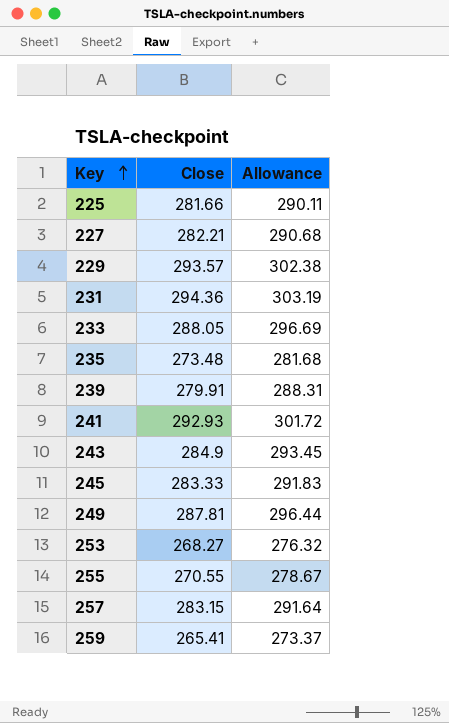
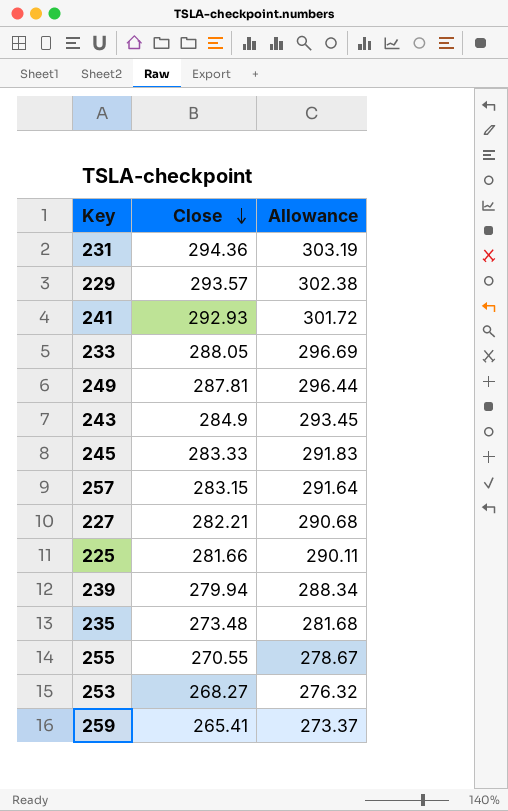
row order: Key ascending -> Close descending
239 | Close: 279.91 -> 279.94
239 | Allowance: 288.31 -> 288.34

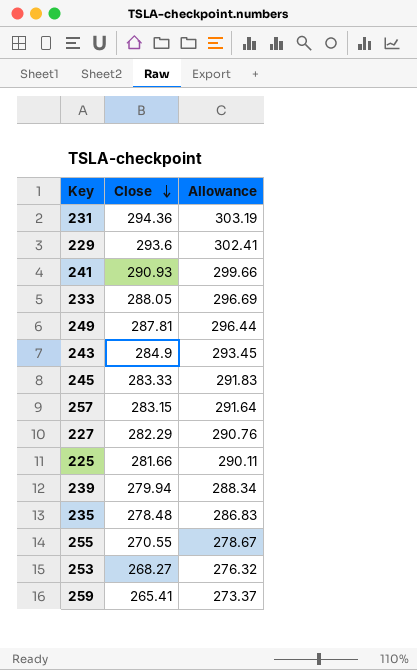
229 | Close: 293.57 -> 293.6
229 | Allowance: 302.38 -> 302.41
241 | Close: 292.93 -> 290.93
241 | Allowance: 301.72 -> 299.66
227 | Close: 282.21 -> 282.29
227 | Allowance: 290.68 -> 290.76
235 | Close: 273.48 -> 278.48
235 | Allowance: 281.68 -> 286.83

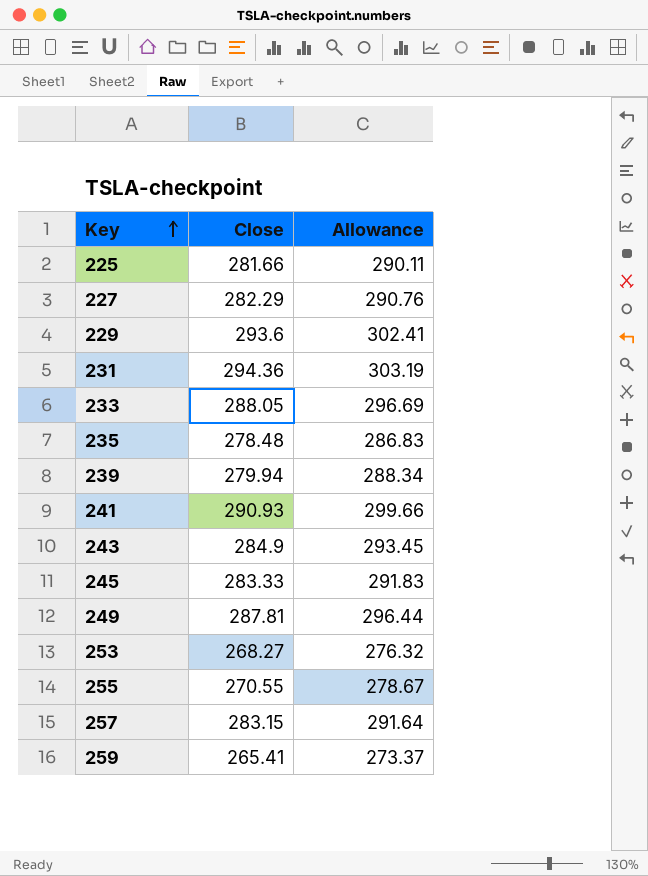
row order: Close descending -> Key ascending

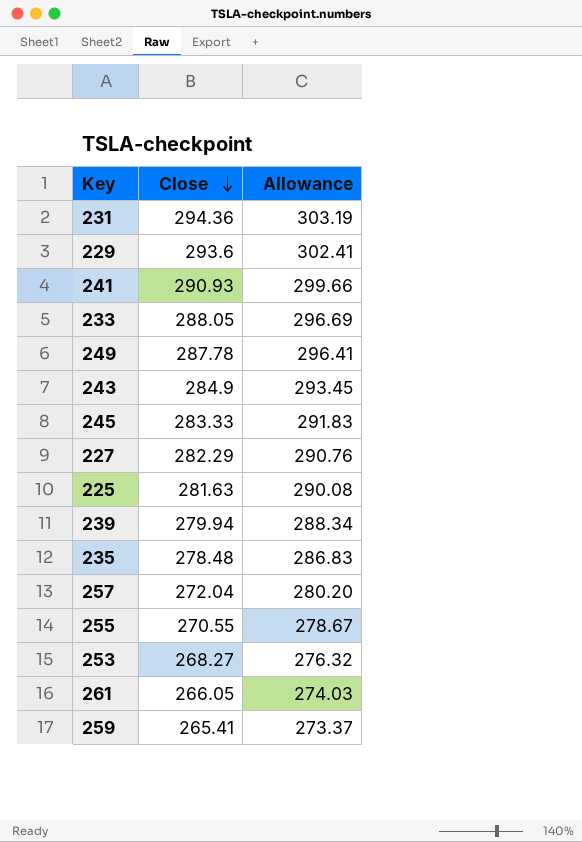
row order: Key ascending -> Close descending
249 | Close: 287.81 -> 287.78
249 | Allowance: 296.44 -> 296.41
225 | Close: 281.66 -> 281.63
225 | Allowance: 290.11 -> 290.08
257 | Close: 283.15 -> 272.04
257 | Allowance: 291.64 -> 280.20
row 261: none -> 266.05 | 274.03

